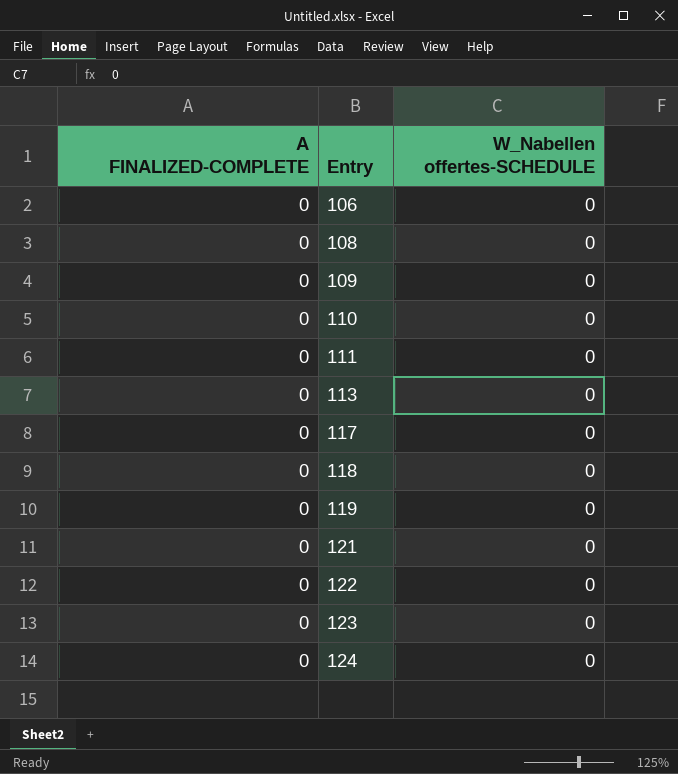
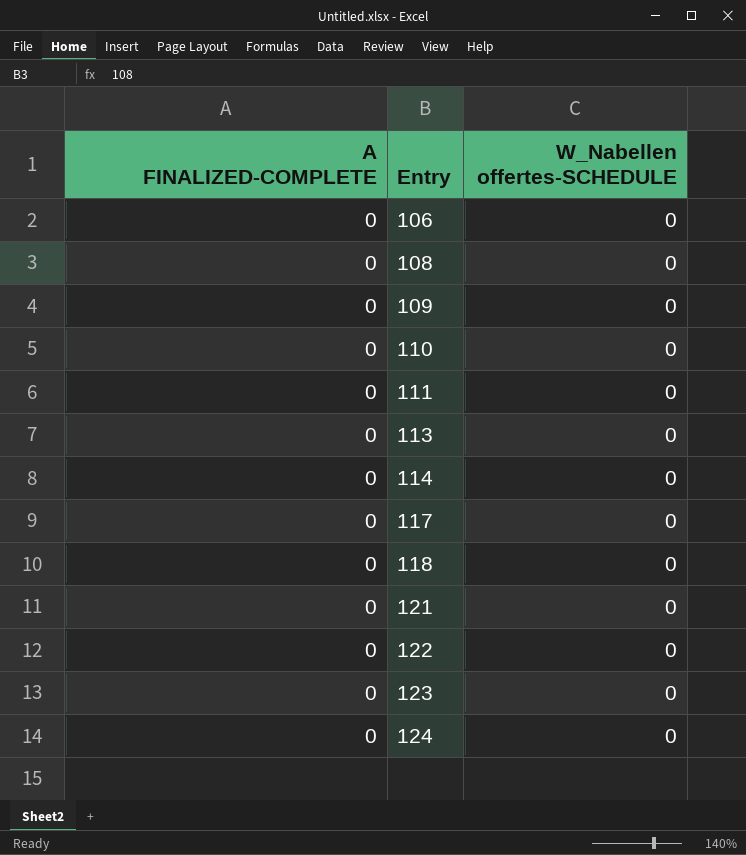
row 119: 0 | 0 -> none
row 114: none -> 0 | 0

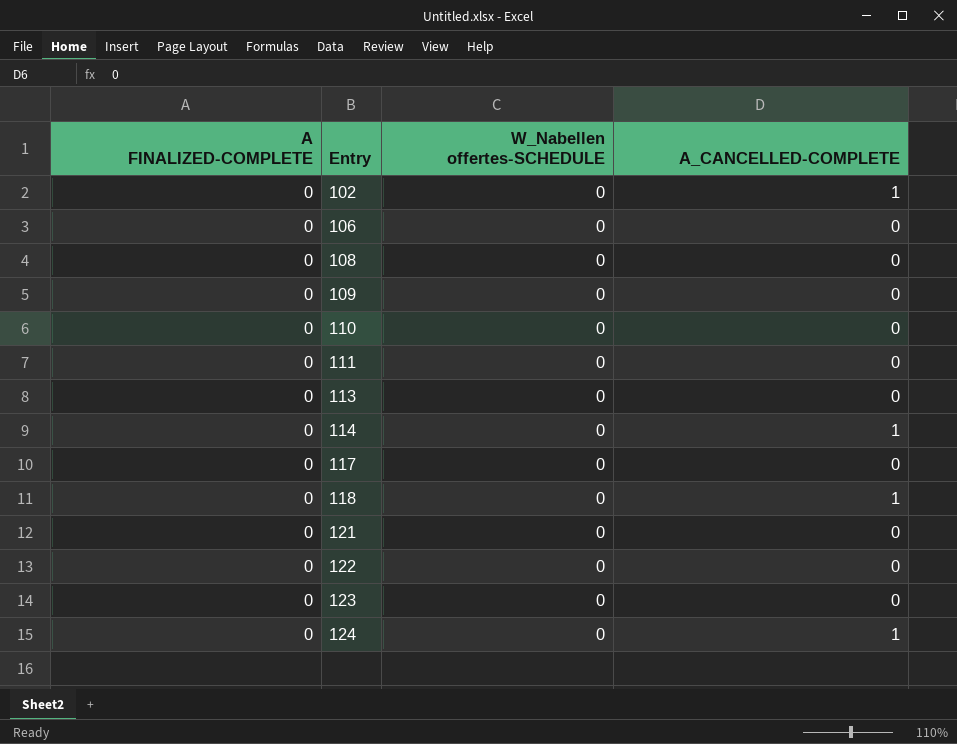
column A_CANCELLED-COMPLETE | position: none -> 4
row 102: none -> 0 | 0 | 1

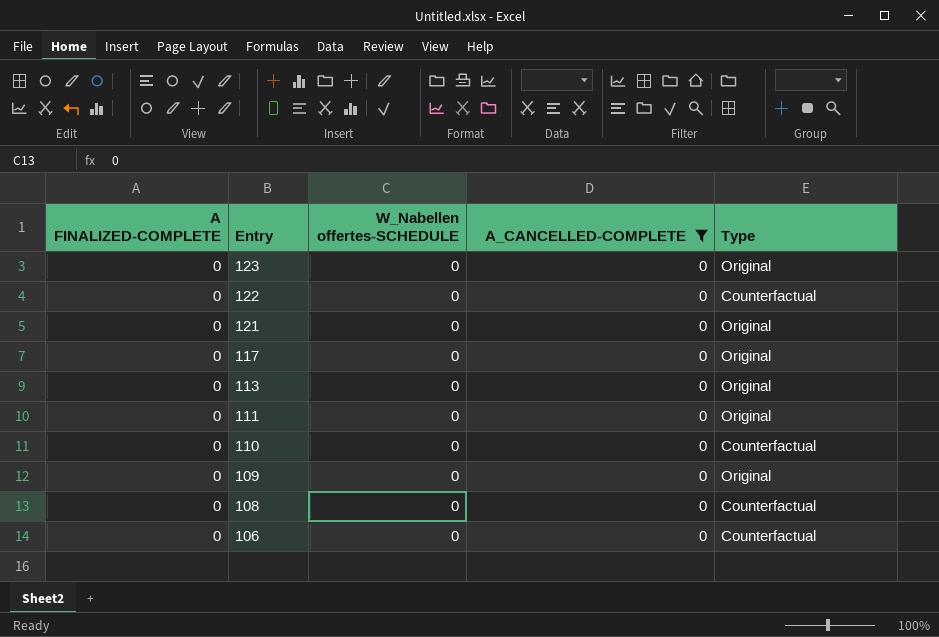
filter: none -> A_CANCELLED-COMPLETE = 0
row order: Entry ascending -> Entry descending
column Type | position: none -> 5

